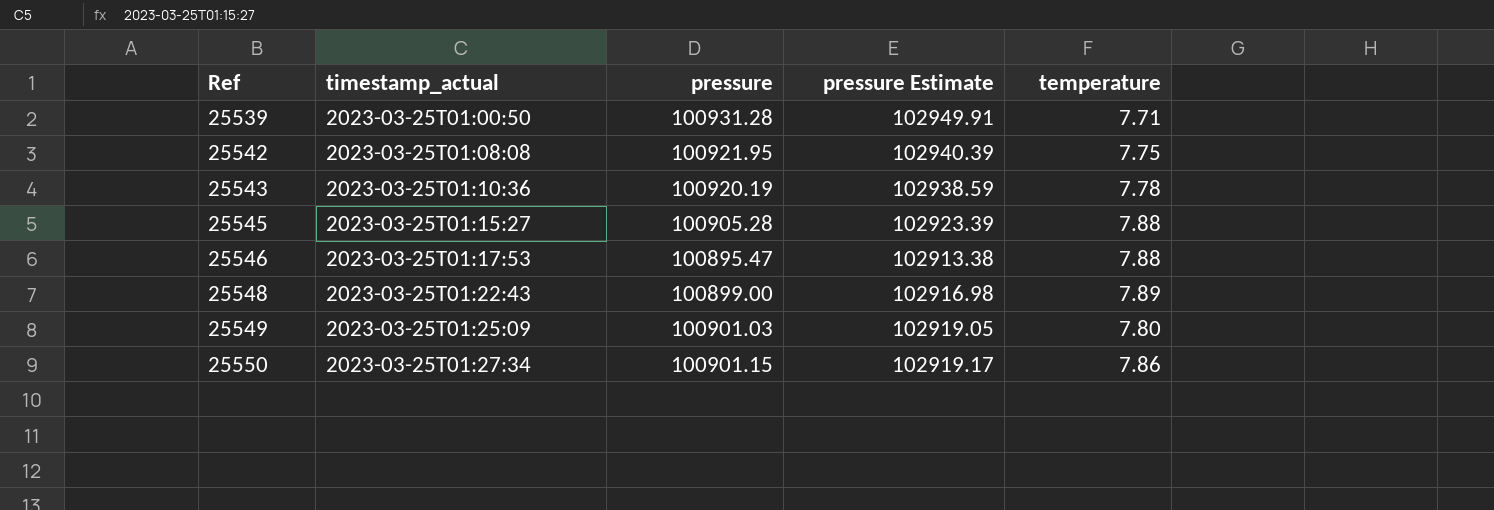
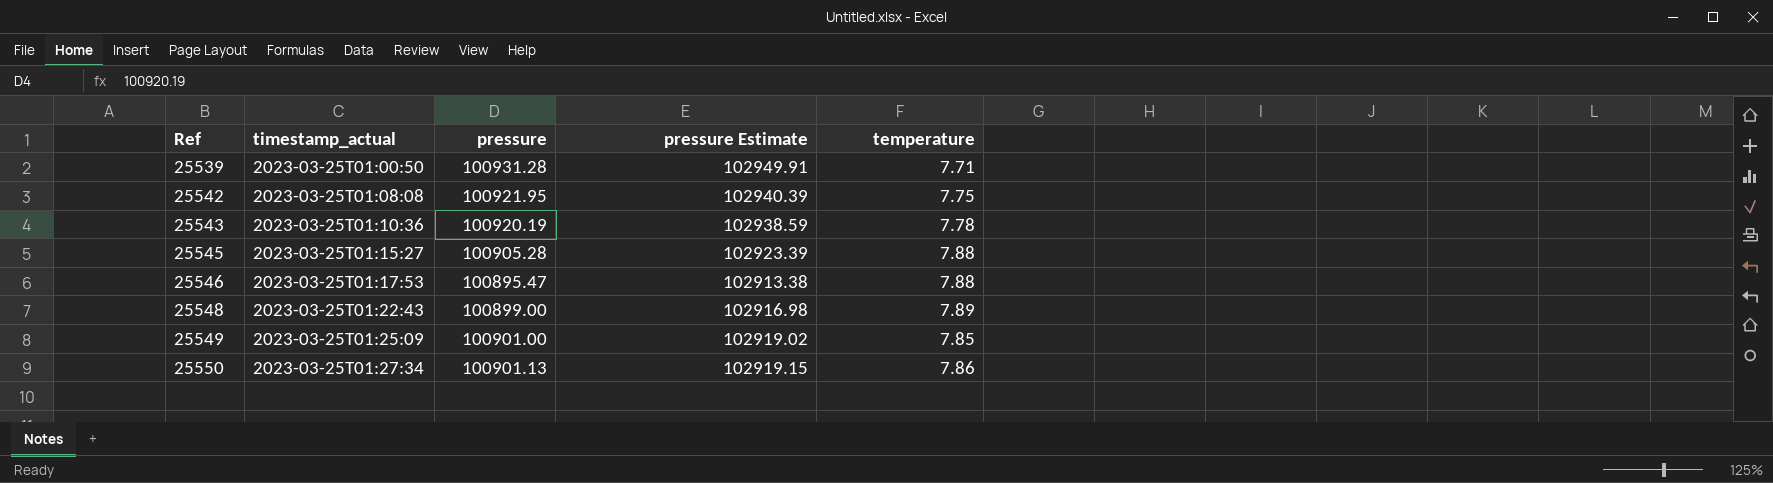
25549 | pressure: 100901.03 -> 100901.00
25549 | pressure Estimate: 102919.05 -> 102919.02
25549 | temperature: 7.80 -> 7.85
25550 | pressure: 100901.15 -> 100901.13
25550 | pressure Estimate: 102919.17 -> 102919.15

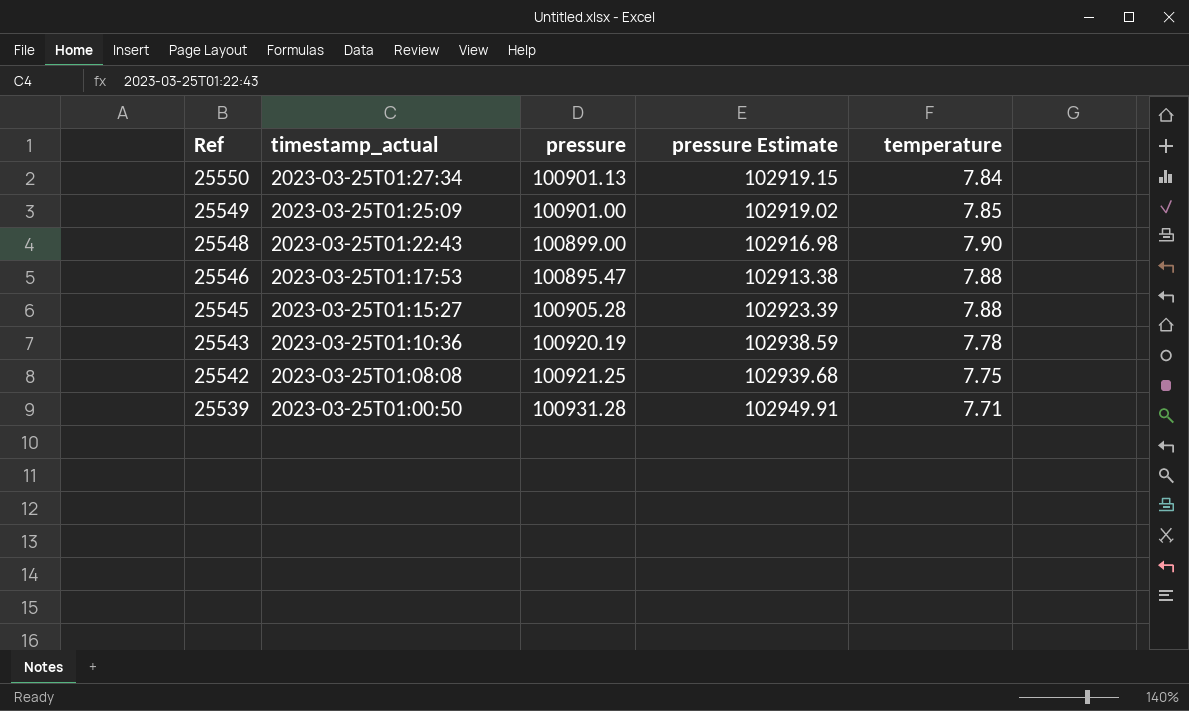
row order: Ref ascending -> Ref descending
25550 | temperature: 7.86 -> 7.84
25548 | temperature: 7.89 -> 7.90
25542 | pressure: 100921.95 -> 100921.25
25542 | pressure Estimate: 102940.39 -> 102939.68

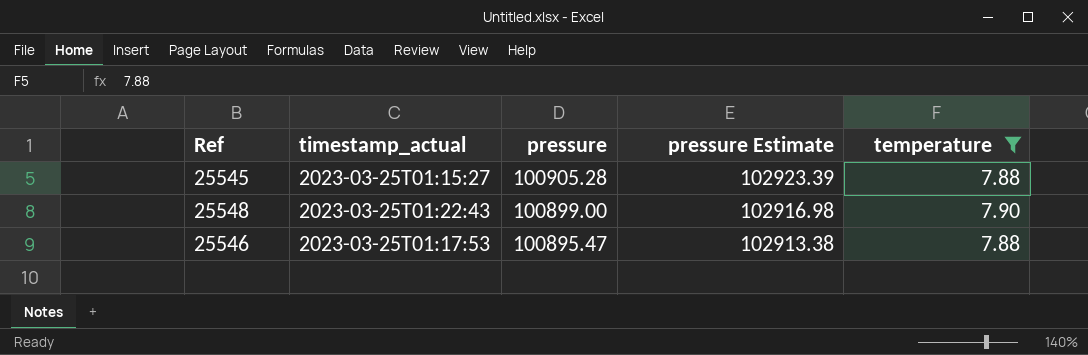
filter: none -> temperature >= 7.88
row order: Ref descending -> pressure descending

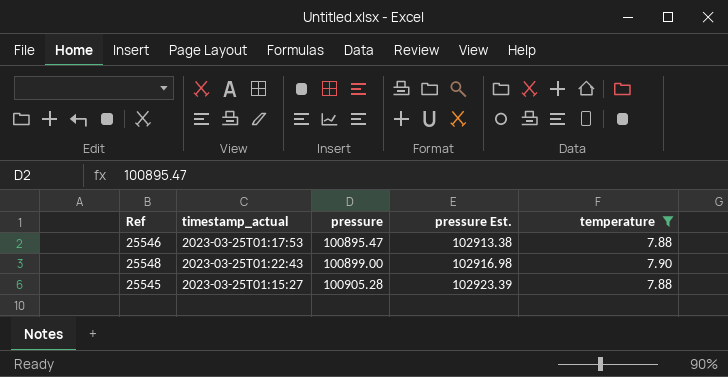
row order: pressure descending -> pressure ascending
column name: pressure Estimate -> pressure Est.

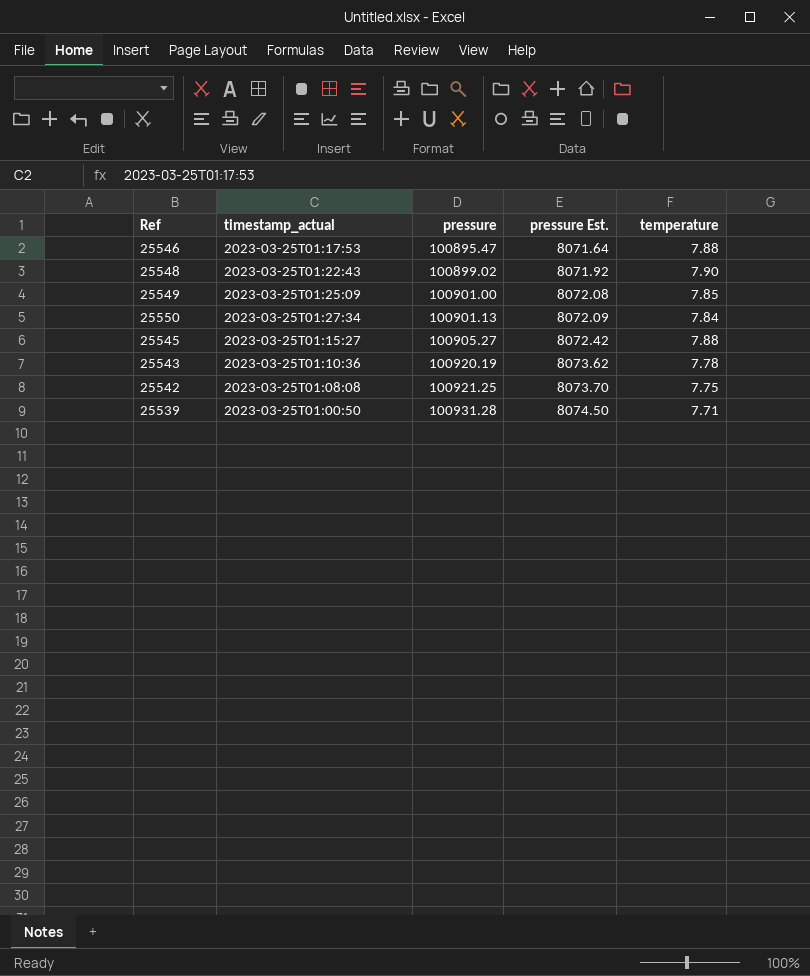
filter: temperature >= 7.88 -> none
column pressure Est. | formula: [pressure] * 1.02 -> [pressure] * 0.08
25548 | pressure: 100899.00 -> 100899.02
25545 | pressure: 100905.28 -> 100905.27

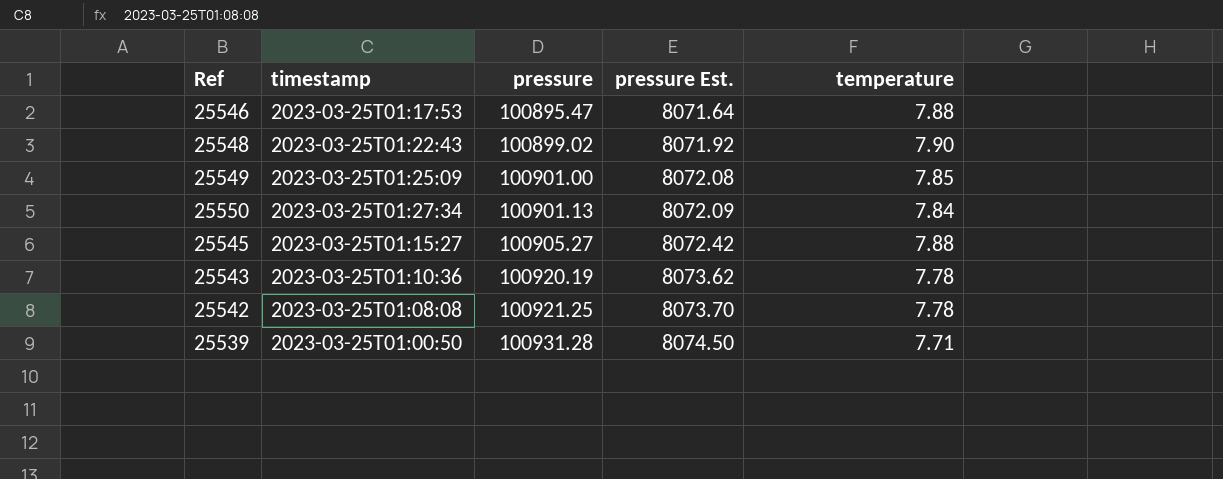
column name: timestamp_actual -> timestamp
25542 | temperature: 7.75 -> 7.78

